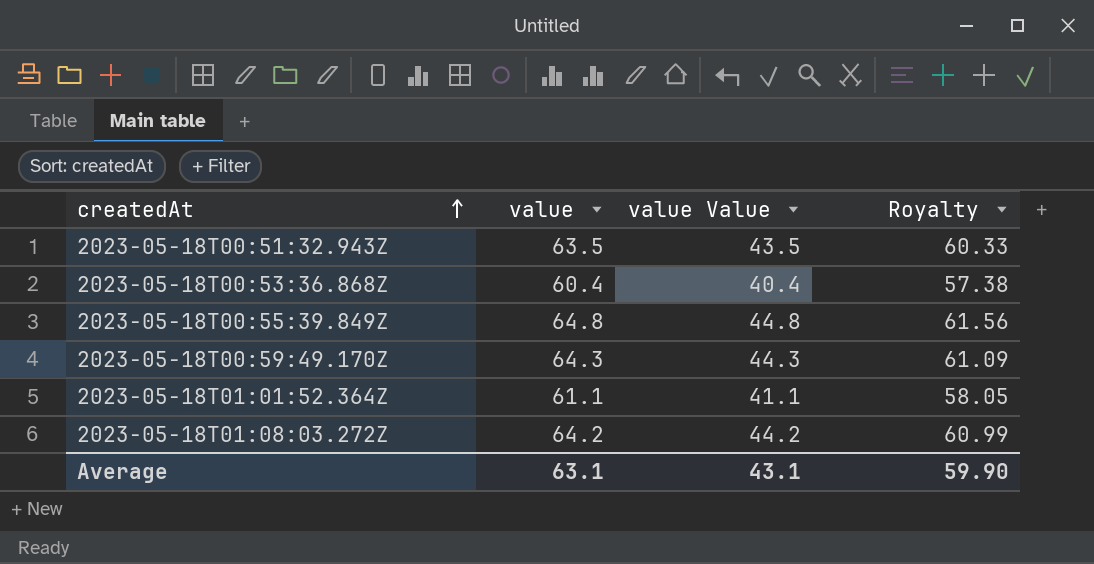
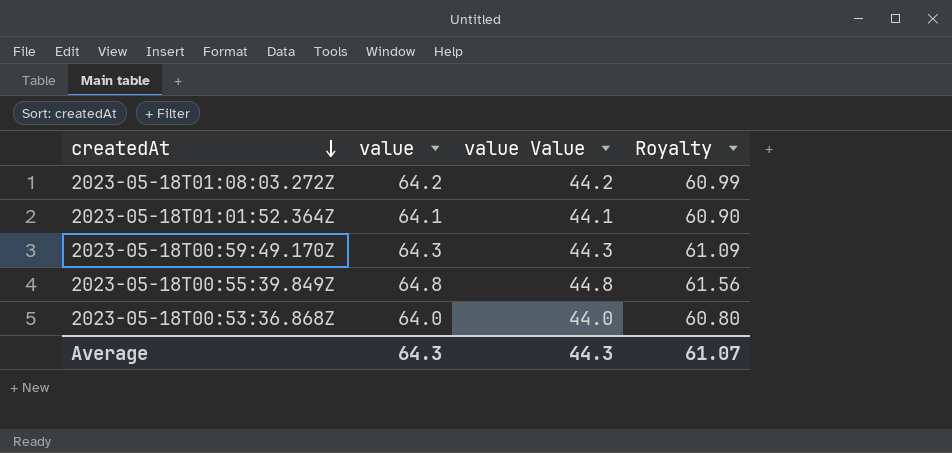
row order: createdAt ascending -> createdAt descending
row 2023-05-18T00:51:32.943Z: 63.5 | 43.5 | 60.33 -> none
2023-05-18T01:01:52.364Z | value: 61.1 -> 64.1
2023-05-18T01:01:52.364Z | value Value: 41.1 -> 44.1
2023-05-18T01:01:52.364Z | Royalty: 58.05 -> 60.90
2023-05-18T00:53:36.868Z | value: 60.4 -> 64.0
2023-05-18T00:53:36.868Z | value Value: 40.4 -> 44.0
2023-05-18T00:53:36.868Z | Royalty: 57.38 -> 60.80
Average | value: 63.1 -> 64.3
Average | value Value: 43.1 -> 44.3
Average | Royalty: 59.90 -> 61.07

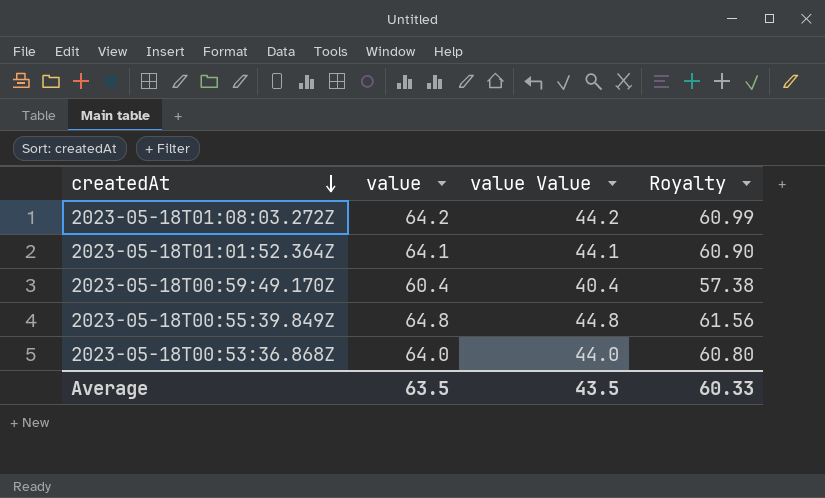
2023-05-18T00:59:49.170Z | value: 64.3 -> 60.4
2023-05-18T00:59:49.170Z | value Value: 44.3 -> 40.4
2023-05-18T00:59:49.170Z | Royalty: 61.09 -> 57.38
Average | value: 64.3 -> 63.5
Average | value Value: 44.3 -> 43.5
Average | Royalty: 61.07 -> 60.33

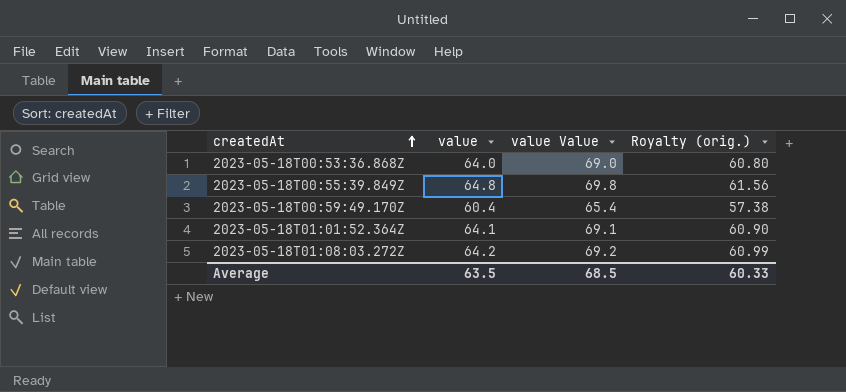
row order: createdAt descending -> createdAt ascending
column value Value | formula: [value] - 20 -> [value] + 5
column name: Royalty -> Royalty (orig.)
Average | value Value: 43.5 -> 68.5

